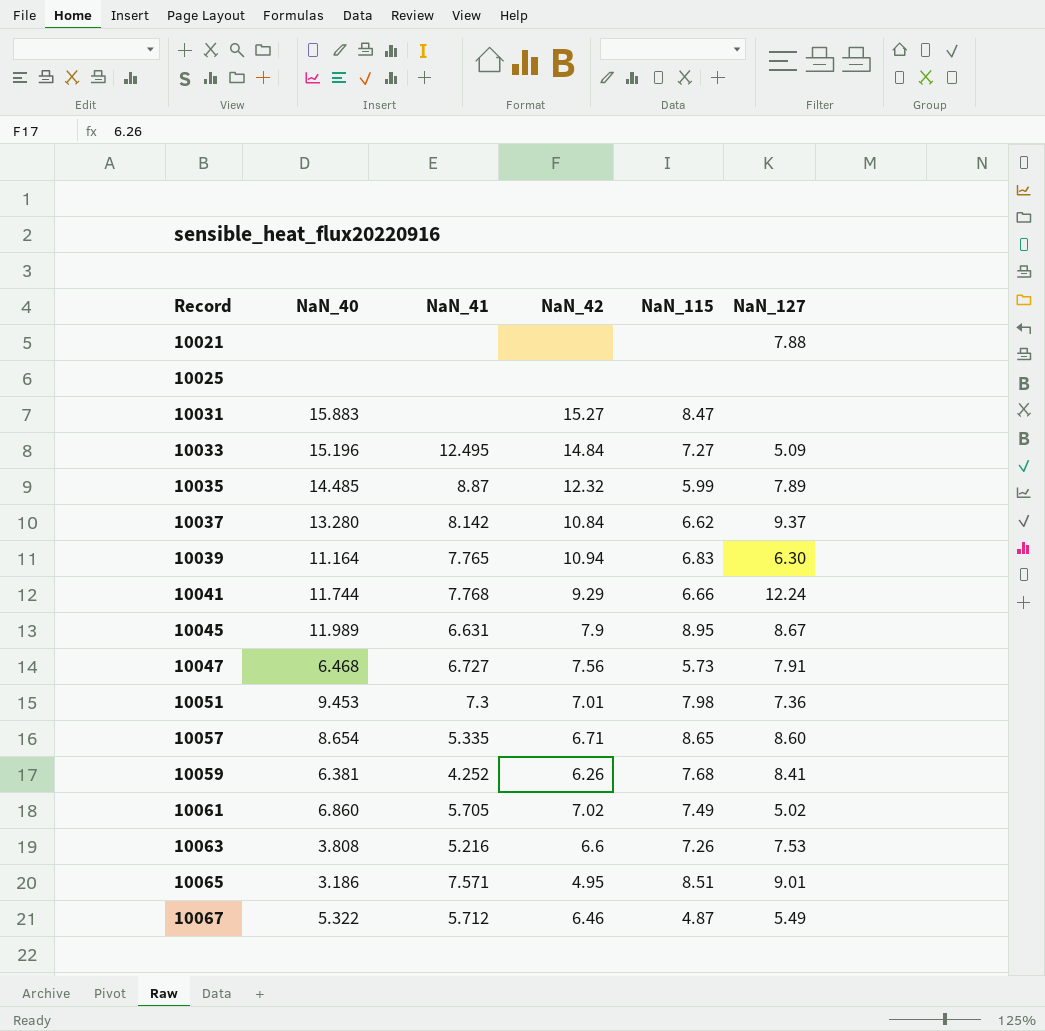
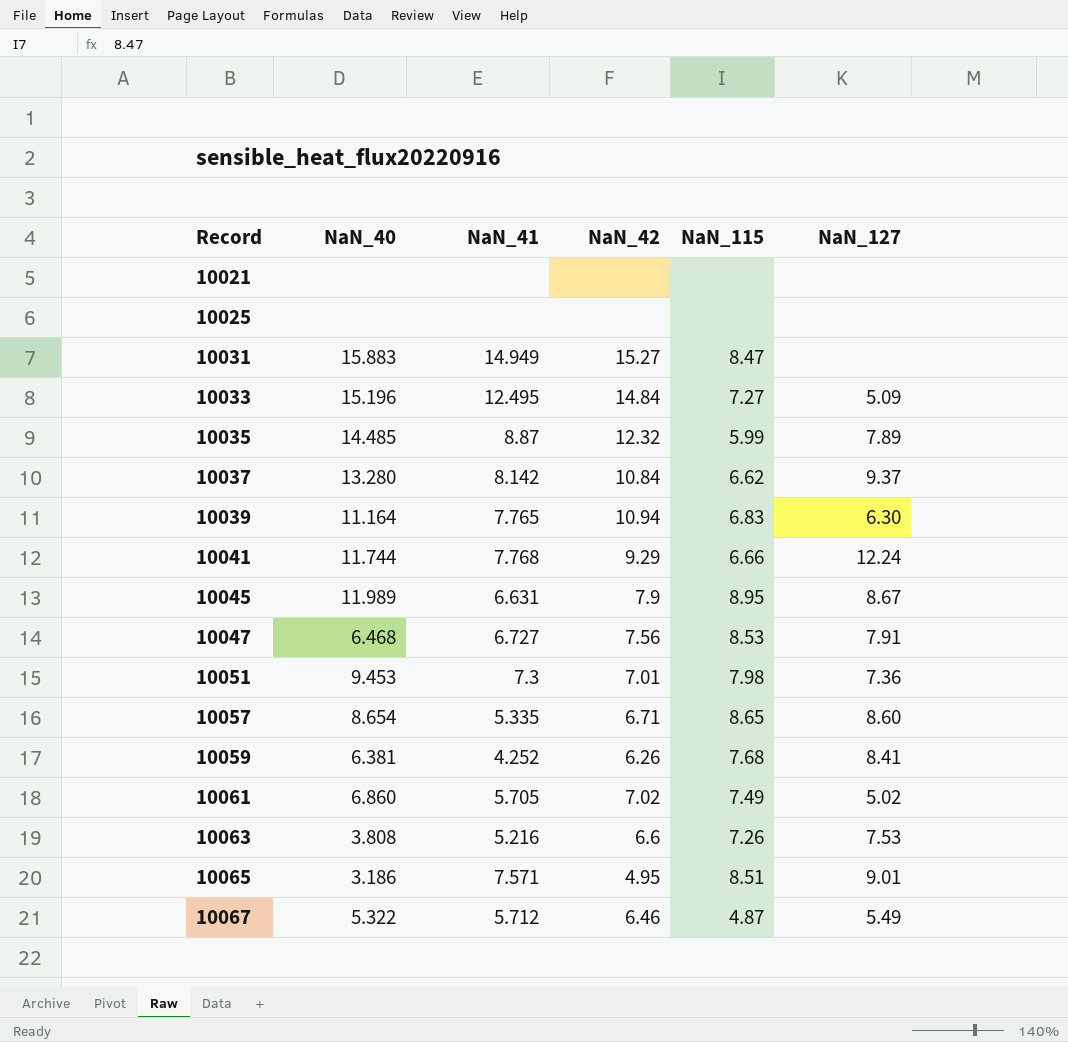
10021 | NaN_127: 7.88 -> none
10031 | NaN_41: none -> 14.949
10047 | NaN_115: 5.73 -> 8.53

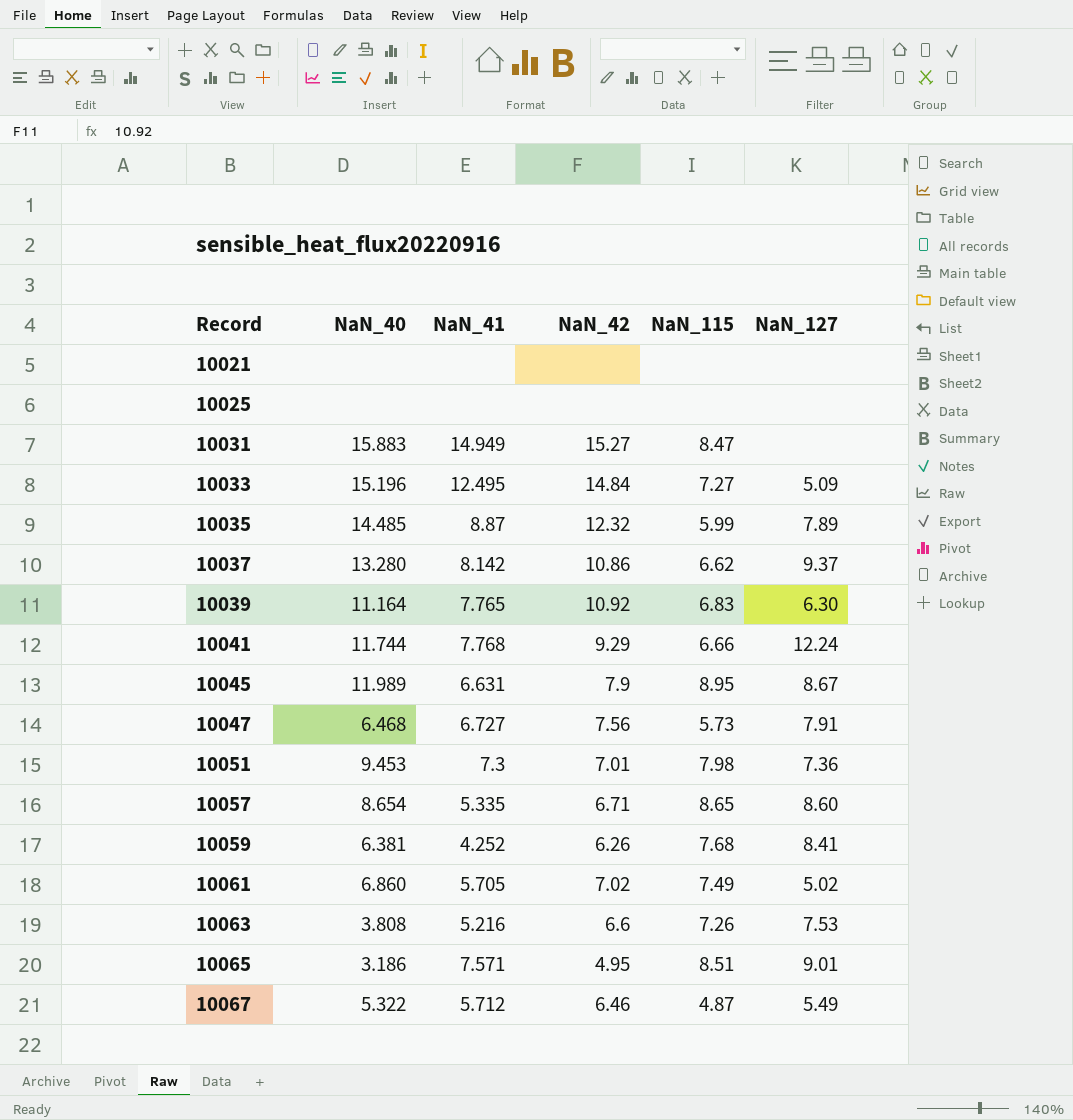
10037 | NaN_42: 10.84 -> 10.86
10039 | NaN_42: 10.94 -> 10.92
10047 | NaN_115: 8.53 -> 5.73

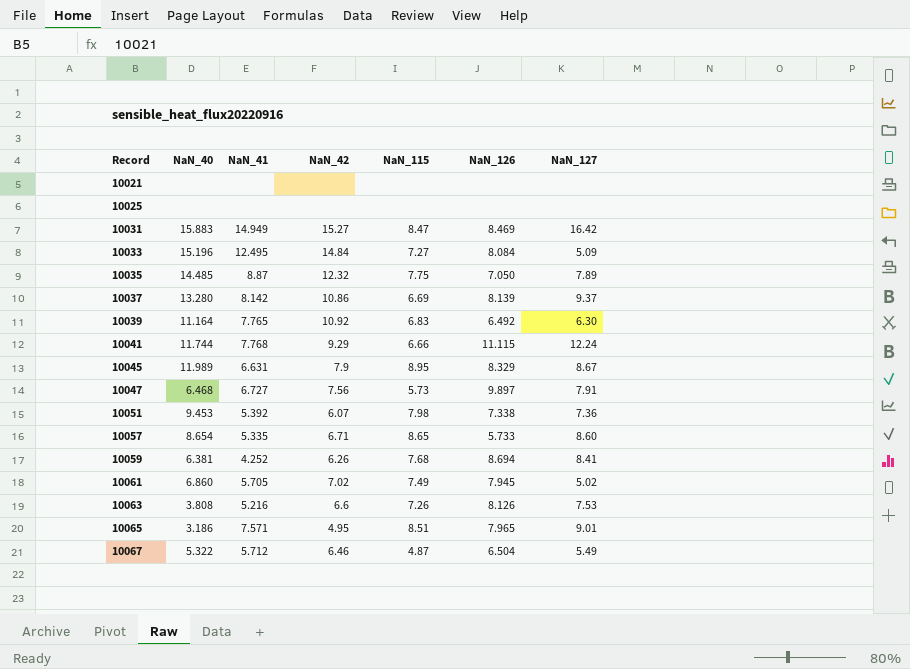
column NaN_126 | position: none -> 6
10031 | NaN_127: none -> 16.42
10035 | NaN_115: 5.99 -> 7.75
10037 | NaN_115: 6.62 -> 6.69
10051 | NaN_41: 7.3 -> 5.392
10051 | NaN_42: 7.01 -> 6.07

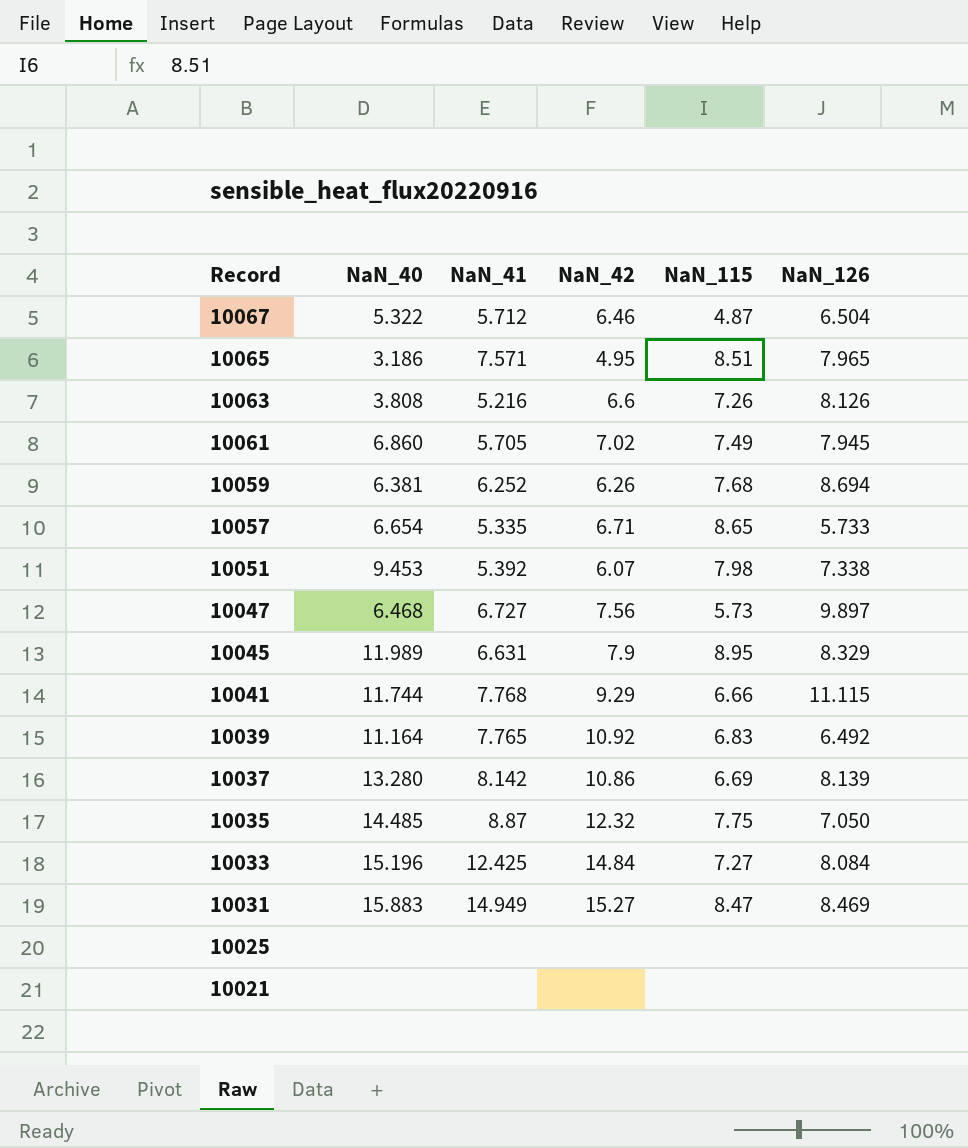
row order: Record ascending -> Record descending
column NaN_127 | position: 7 -> none
10059 | NaN_41: 4.252 -> 6.252
10057 | NaN_40: 8.654 -> 6.654
10033 | NaN_41: 12.495 -> 12.425

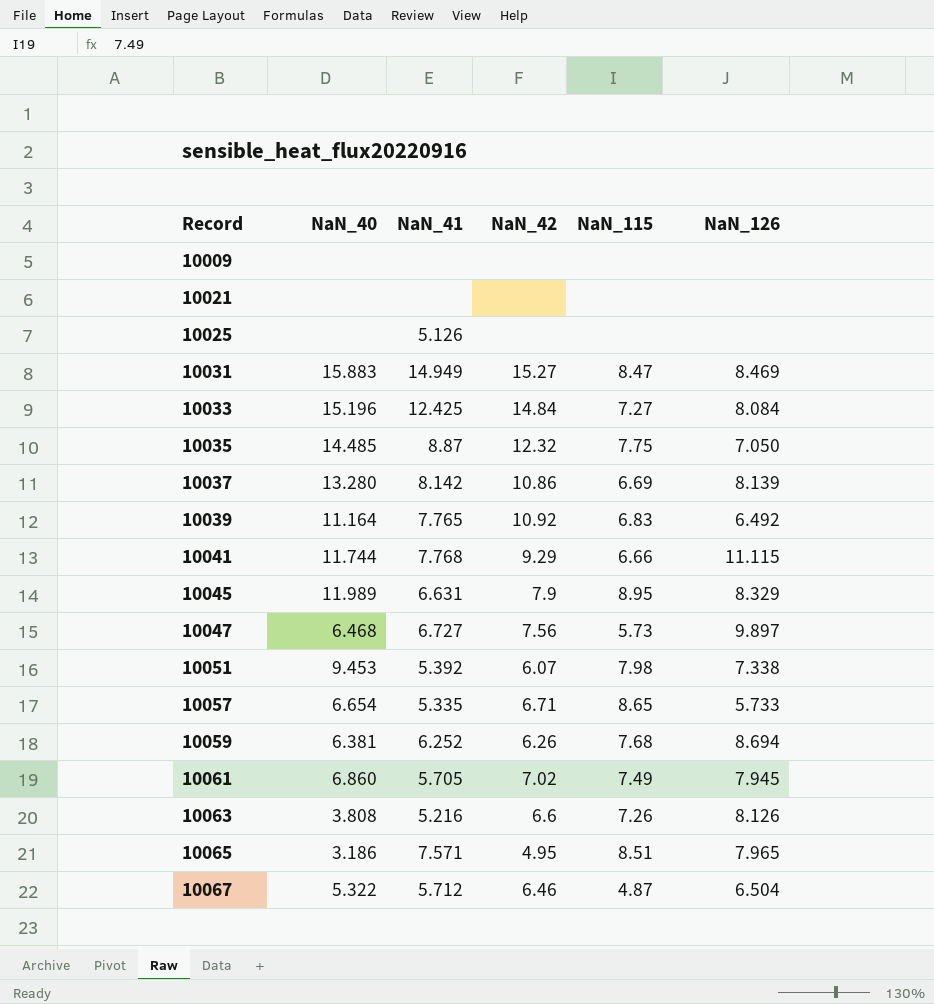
row order: Record descending -> Record ascending
row 10009: none -> none | none | none | none | none
10025 | NaN_41: none -> 5.126

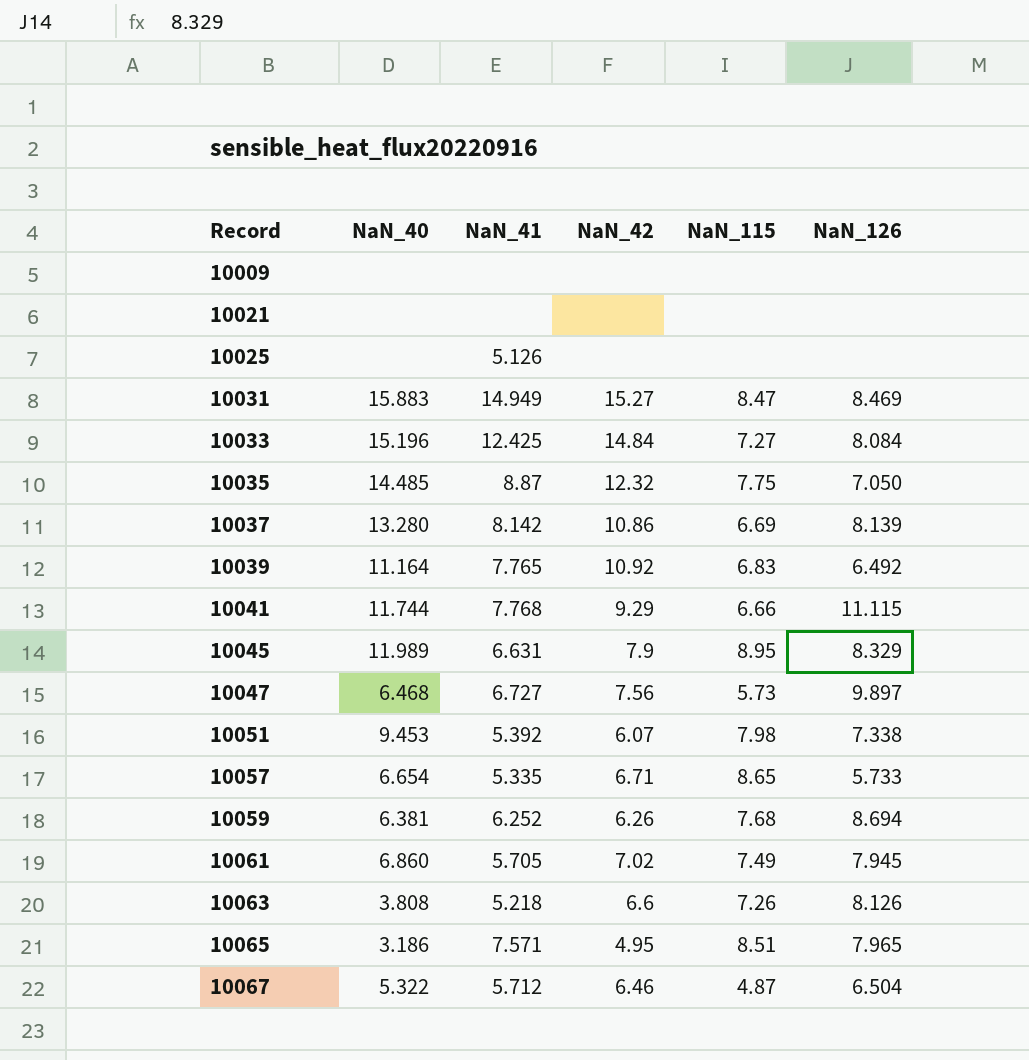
10063 | NaN_41: 5.216 -> 5.218

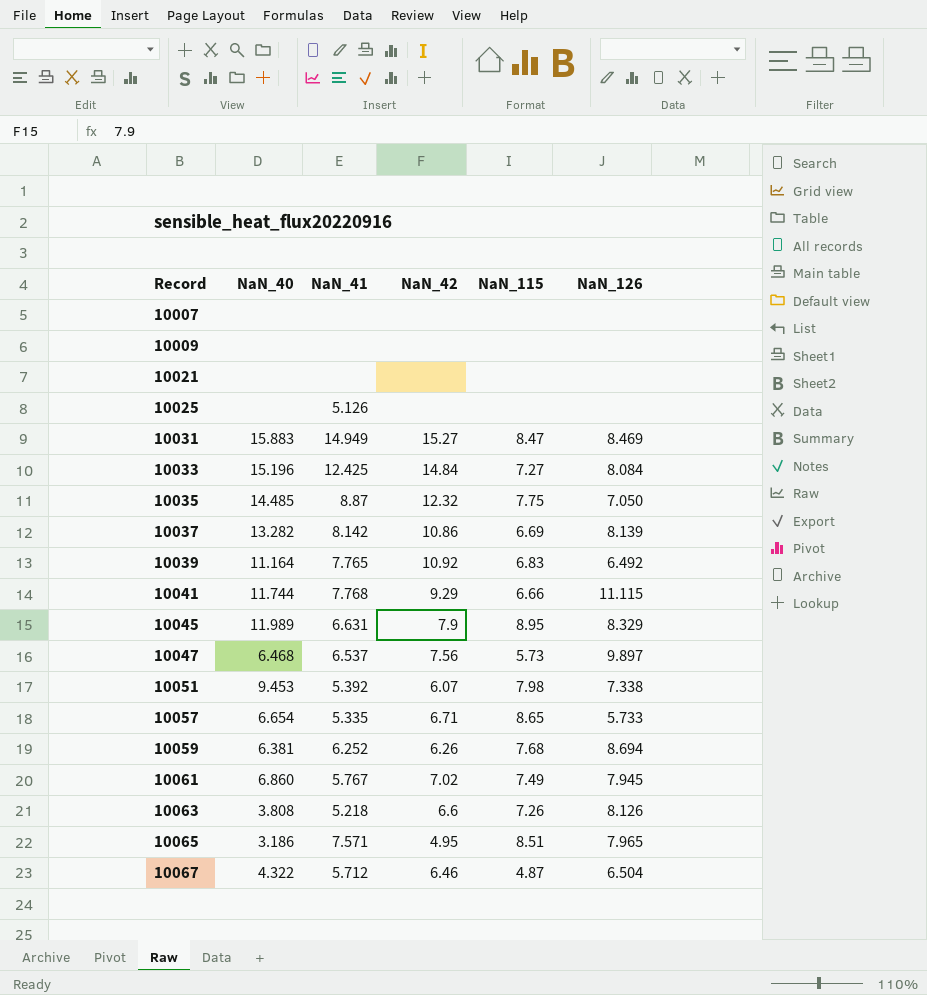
row 10007: none -> none | none | none | none | none
10037 | NaN_40: 13.280 -> 13.282
10047 | NaN_41: 6.727 -> 6.537
10061 | NaN_41: 5.705 -> 5.767
10067 | NaN_40: 5.322 -> 4.322

